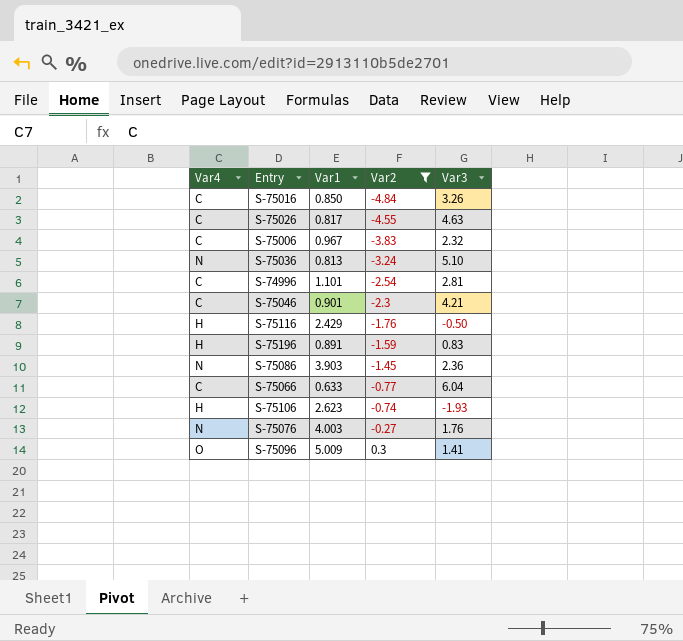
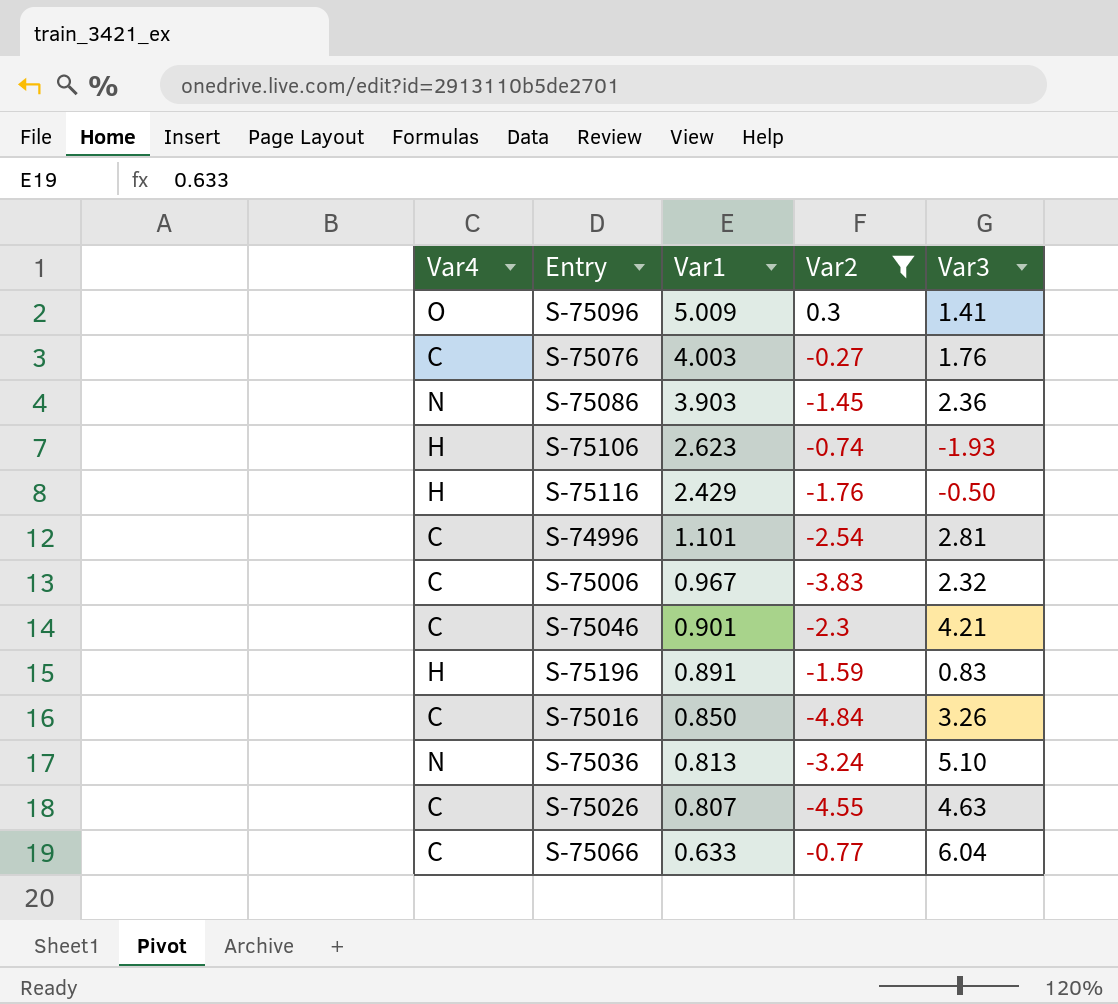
row order: Var2 ascending -> Var1 descending
S-75076 | Var4: N -> C
S-75026 | Var1: 0.817 -> 0.807

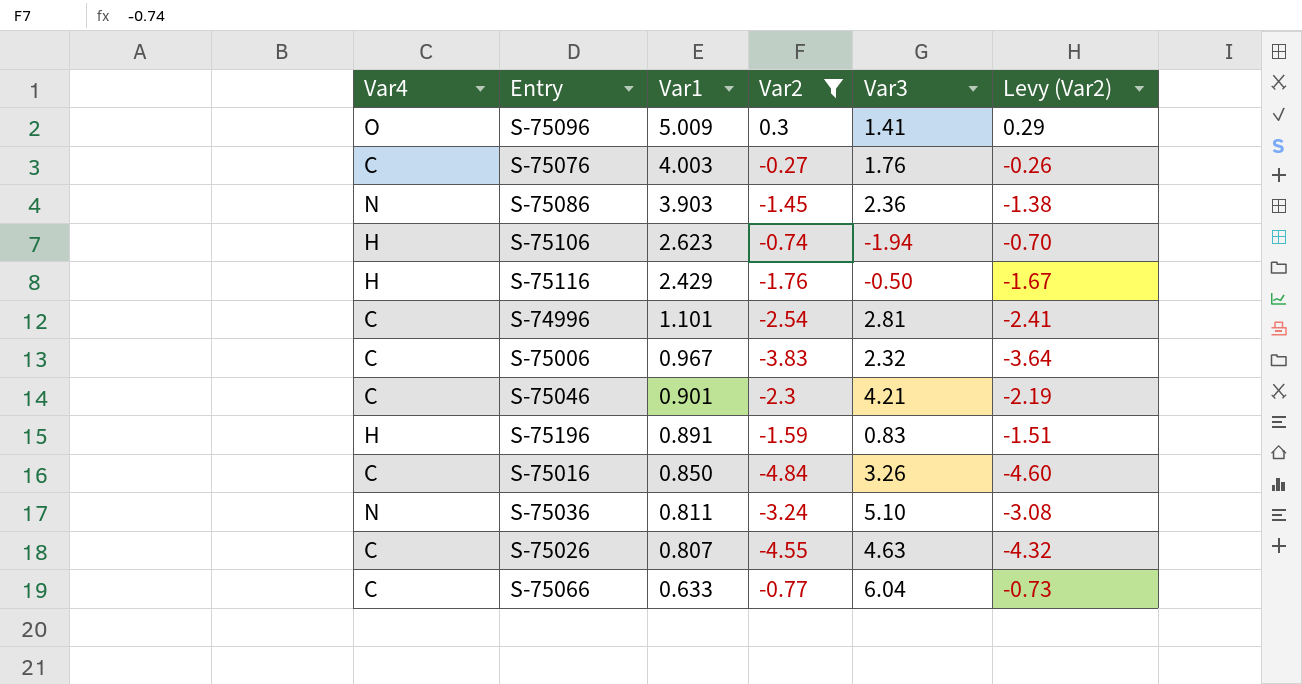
column Levy (Var2) | formula: none -> [Var2] * 0.95
S-75106 | Var3: -1.93 -> -1.94
S-75036 | Var1: 0.813 -> 0.811

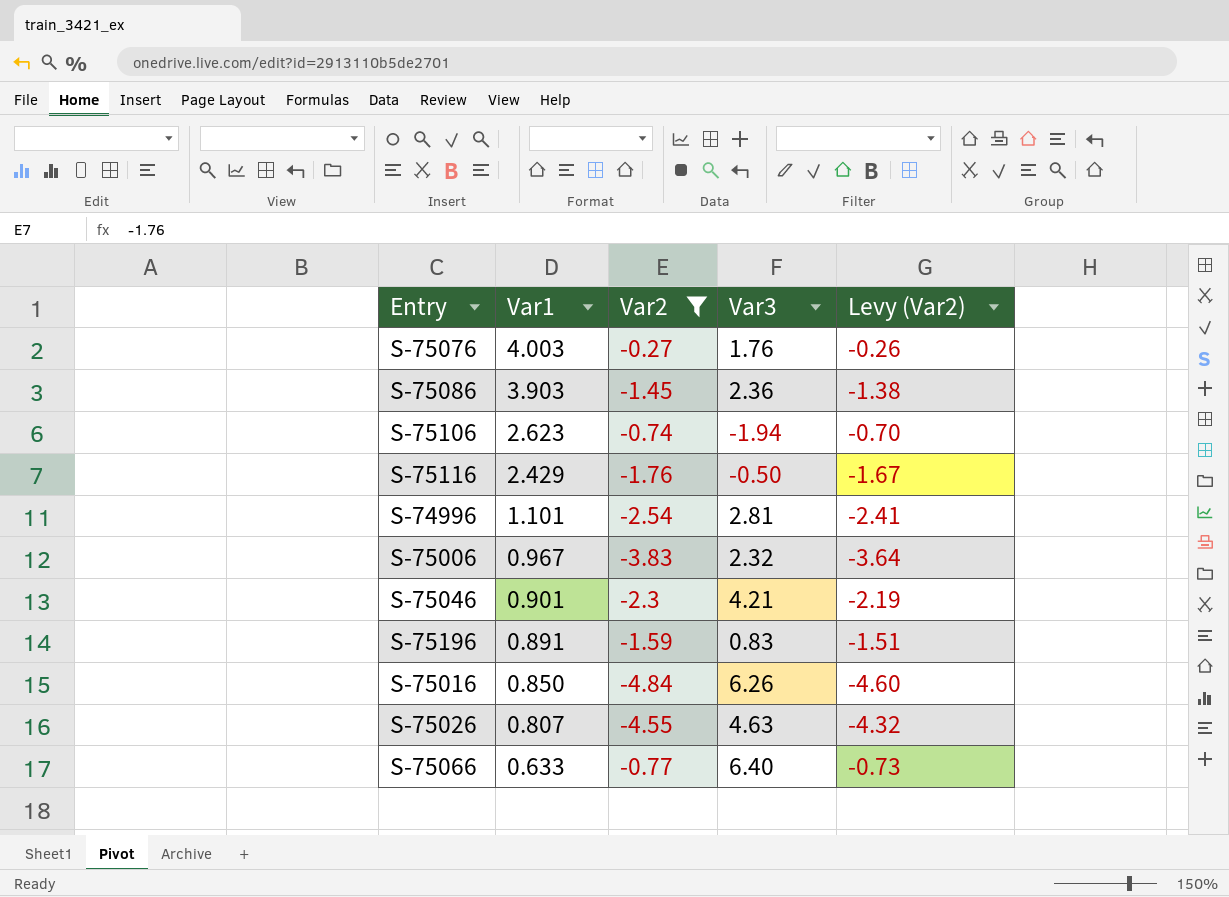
column Var4 | position: 1 -> none
row S-75096: O | 5.009 | 0.3 | 1.41 | 0.29 -> none
row S-75036: N | 0.811 | -3.24 | 5.10 | -3.08 -> none
S-75016 | Var3: 3.26 -> 6.26
S-75066 | Var3: 6.04 -> 6.40

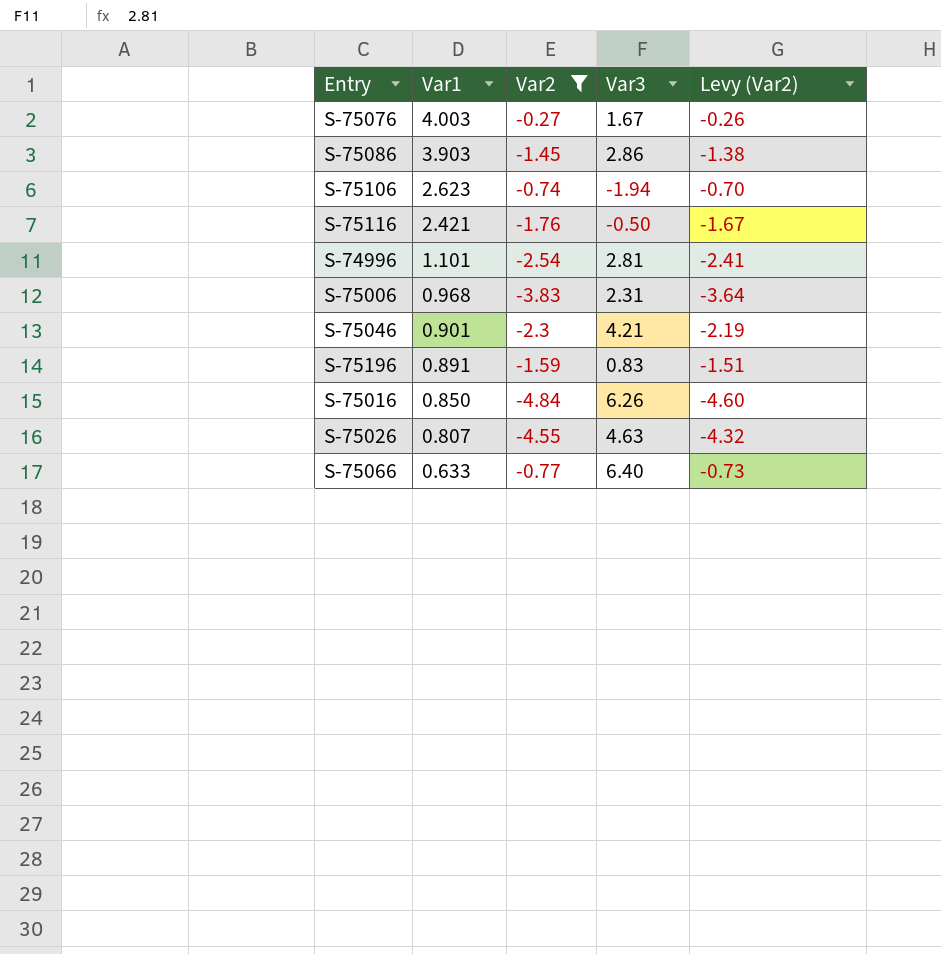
S-75076 | Var3: 1.76 -> 1.67
S-75086 | Var3: 2.36 -> 2.86
S-75116 | Var1: 2.429 -> 2.421
S-75006 | Var1: 0.967 -> 0.968
S-75006 | Var3: 2.32 -> 2.31

